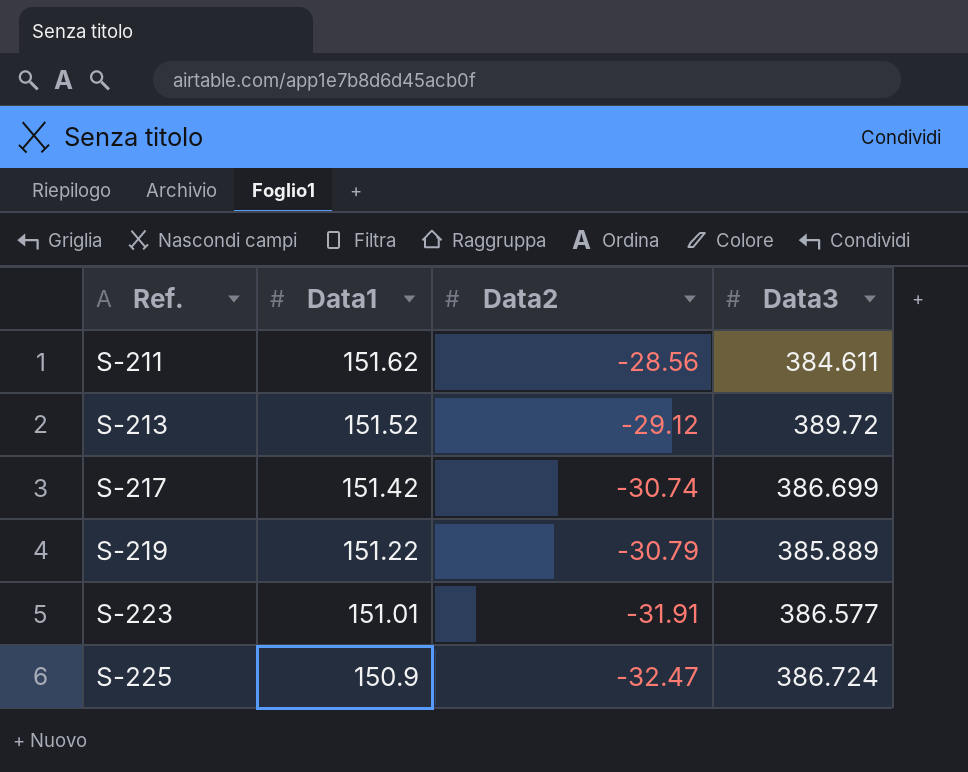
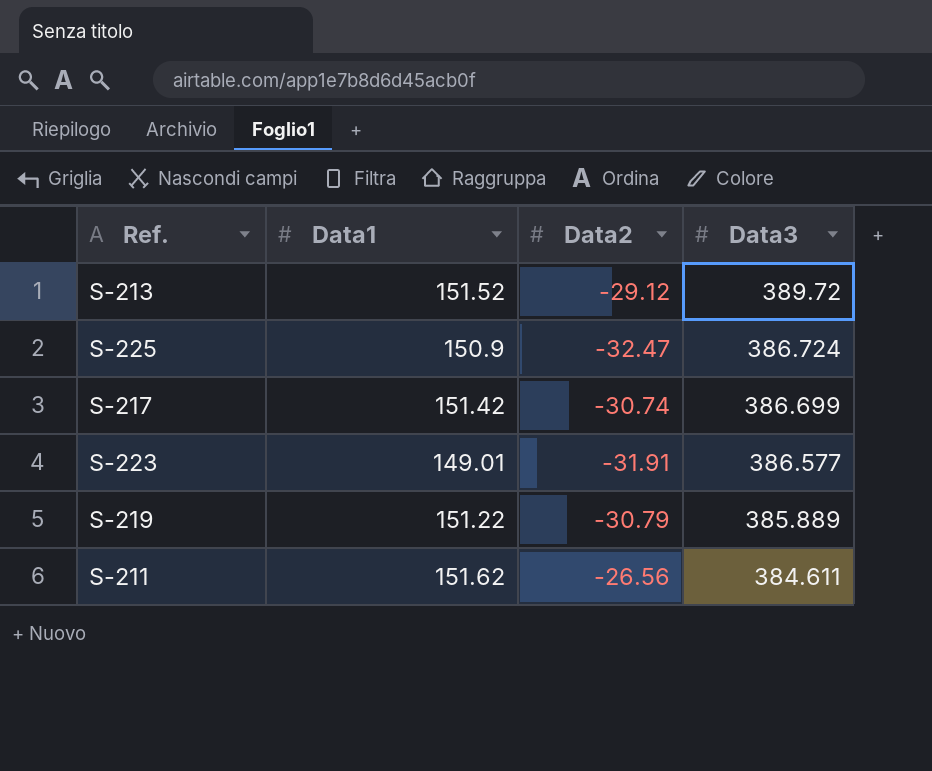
row order: Ref. ascending -> Data3 descending
S-223 | Data1: 151.01 -> 149.01
S-211 | Data2: -28.56 -> -26.56

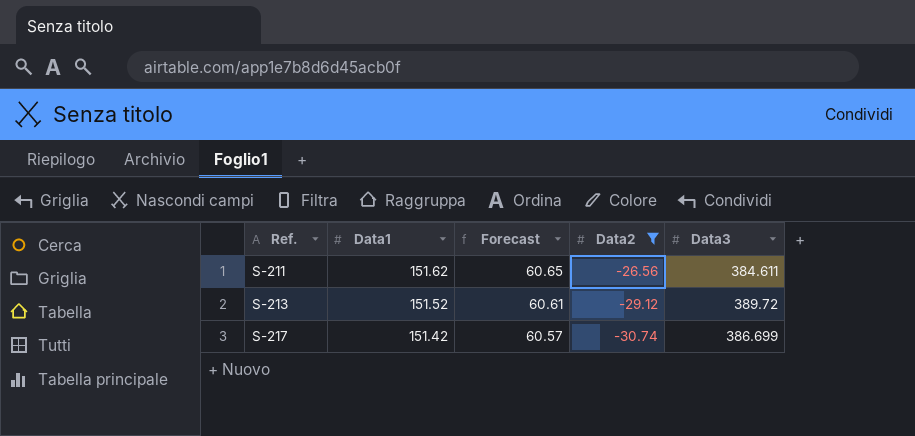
filter: none -> Data2 >= -30.74
row order: Data3 descending -> Ref. ascending
column Forecast | formula: none -> [Data1] * 0.4

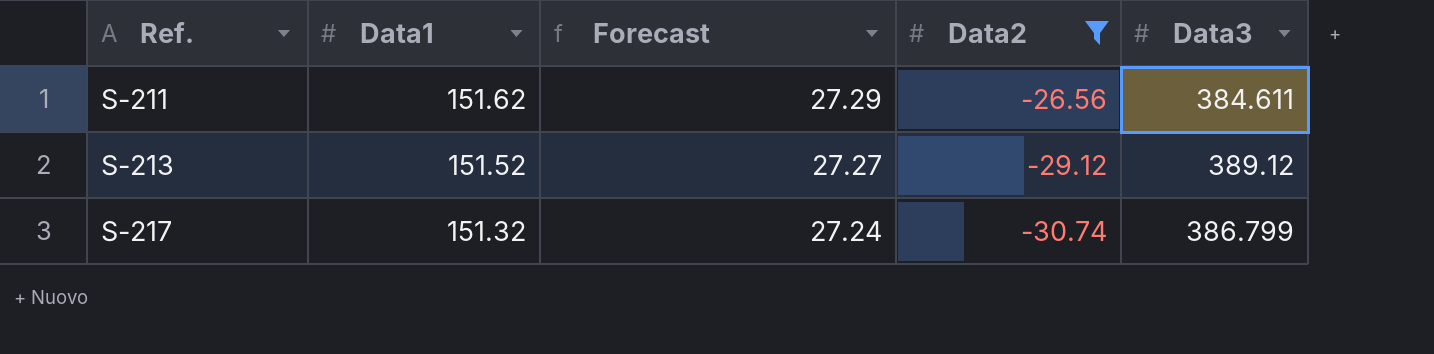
column Forecast | formula: [Data1] * 0.4 -> [Data1] * 0.18
S-213 | Data3: 389.72 -> 389.12
S-217 | Data1: 151.42 -> 151.32
S-217 | Data3: 386.699 -> 386.799

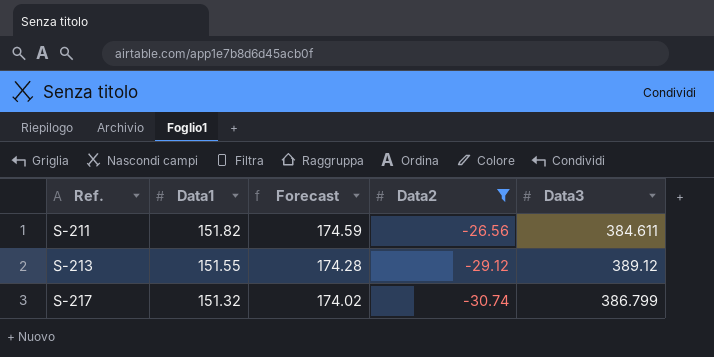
column Forecast | formula: [Data1] * 0.18 -> [Data1] * 1.15
S-211 | Data1: 151.62 -> 151.82
S-213 | Data1: 151.52 -> 151.55

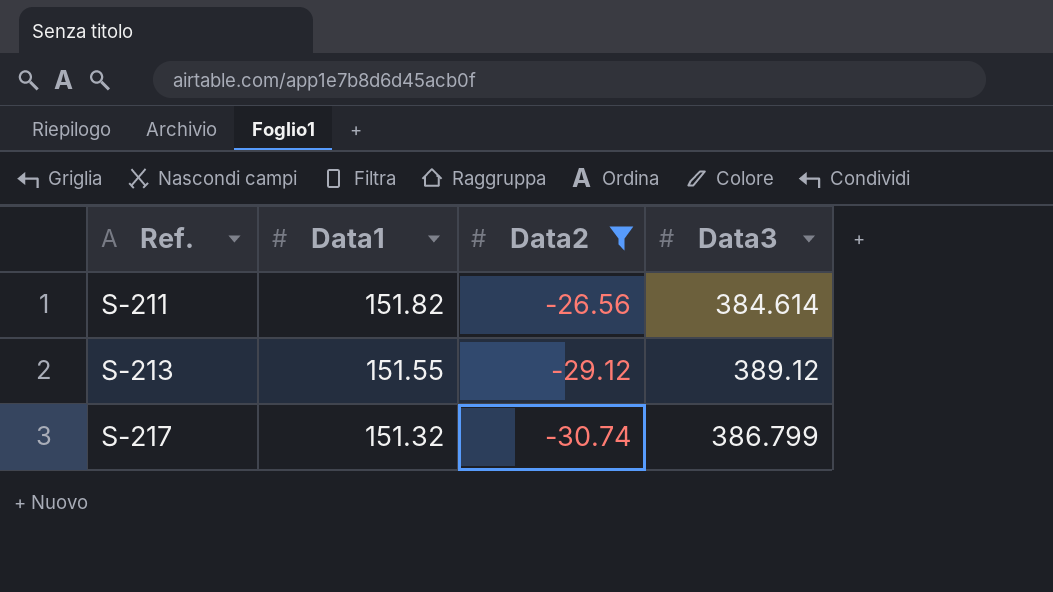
column Forecast | formula: [Data1] * 1.15 -> none
S-211 | Data3: 384.611 -> 384.614

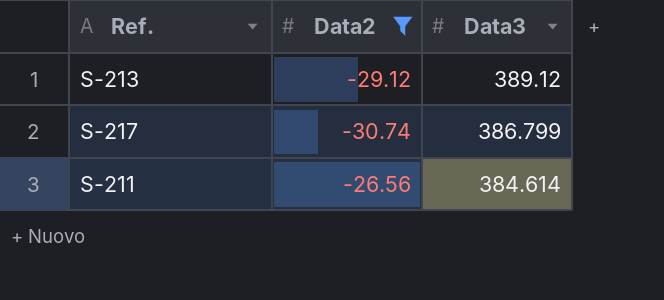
row order: Ref. ascending -> Data3 descending
column Data1 | position: 2 -> none

